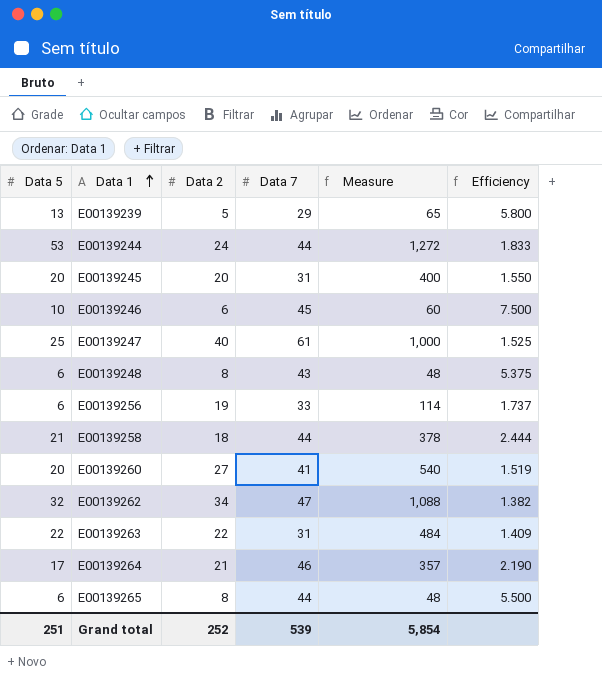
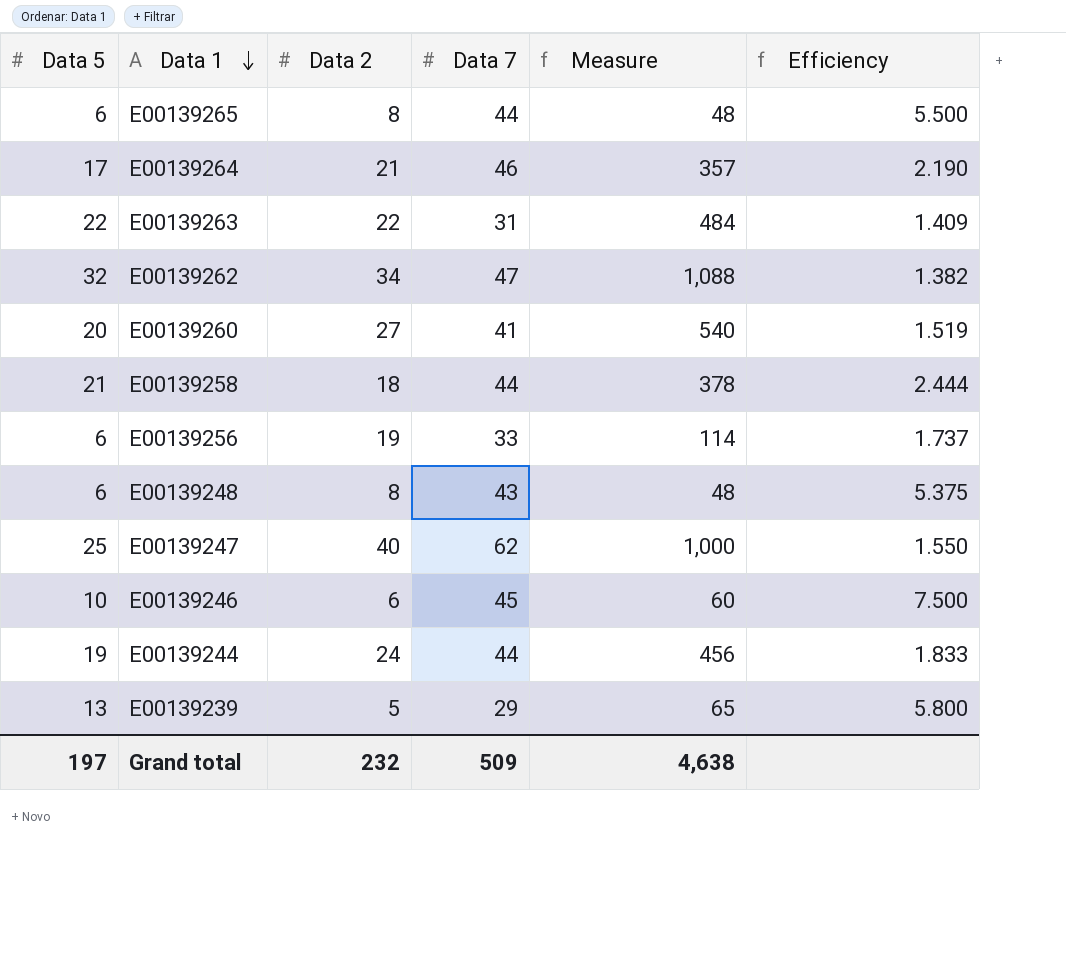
row order: Data 1 ascending -> Data 1 descending
row E00139245: 20 | 20 | 31 | 400 | 1.550 -> none
E00139247 | Data 7: 61 -> 62
E00139247 | Efficiency: 1.525 -> 1.550
E00139244 | Data 5: 53 -> 19
E00139244 | Measure: 1,272 -> 456
Grand total | Data 5: 251 -> 197
Grand total | Data 2: 252 -> 232
Grand total | Data 7: 539 -> 509
Grand total | Measure: 5,854 -> 4,638

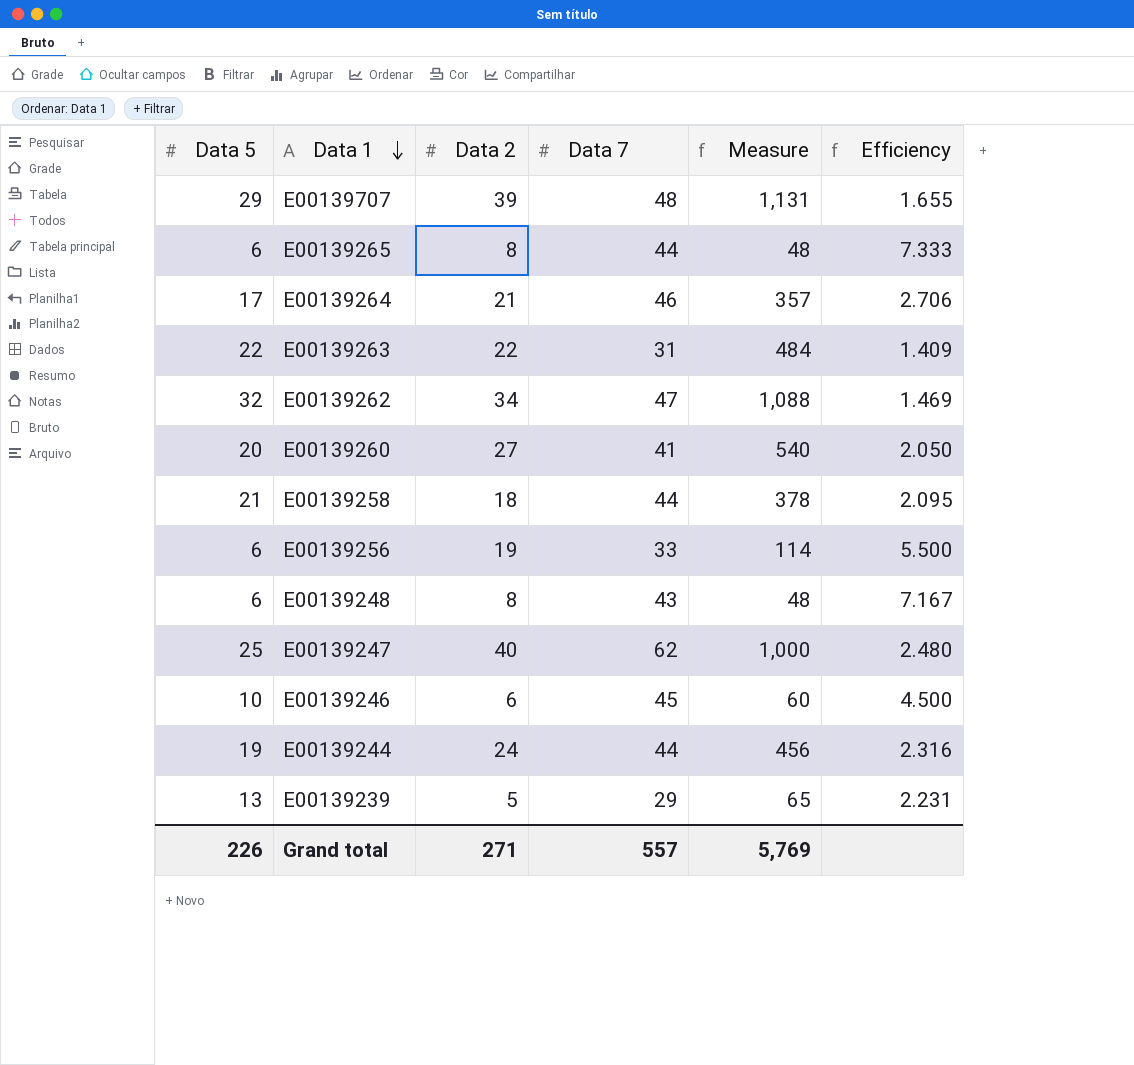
column Efficiency | formula: [Data 7] / [Data 2] -> [Data 7] / [Data 5]
row E00139707: none -> 29 | 39 | 48 | 1,131 | 1.655
Grand total | Data 5: 197 -> 226
Grand total | Data 2: 232 -> 271
Grand total | Data 7: 509 -> 557
Grand total | Measure: 4,638 -> 5,769

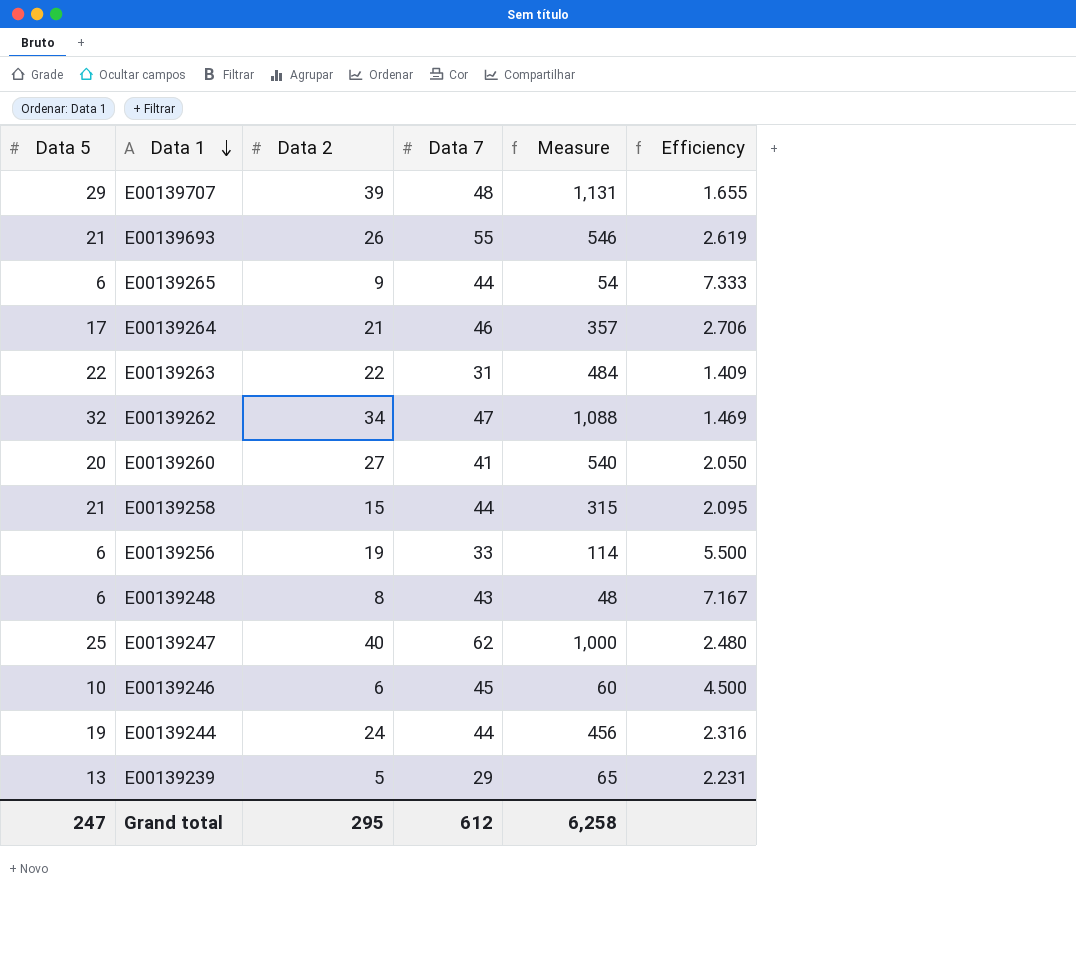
row E00139693: none -> 21 | 26 | 55 | 546 | 2.619
E00139265 | Data 2: 8 -> 9
E00139265 | Measure: 48 -> 54
E00139258 | Data 2: 18 -> 15
E00139258 | Measure: 378 -> 315
Grand total | Data 5: 226 -> 247
Grand total | Data 2: 271 -> 295
Grand total | Data 7: 557 -> 612
Grand total | Measure: 5,769 -> 6,258

